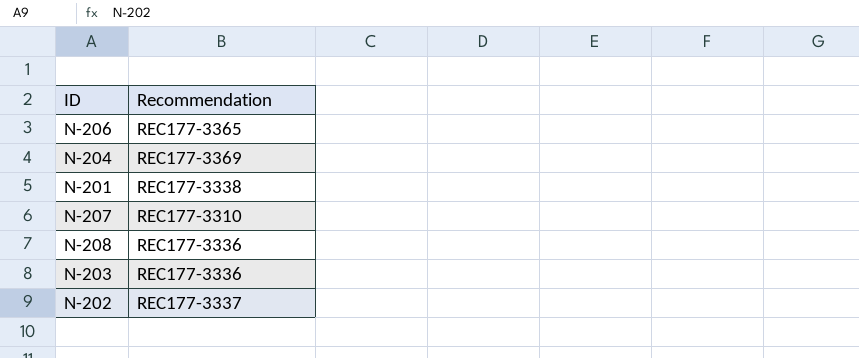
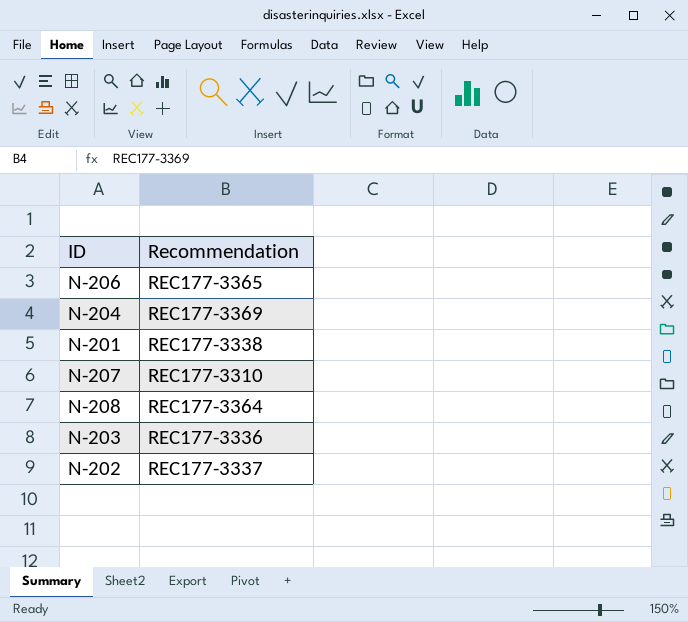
N-208 | Recommendation: REC177-3336 -> REC177-3364

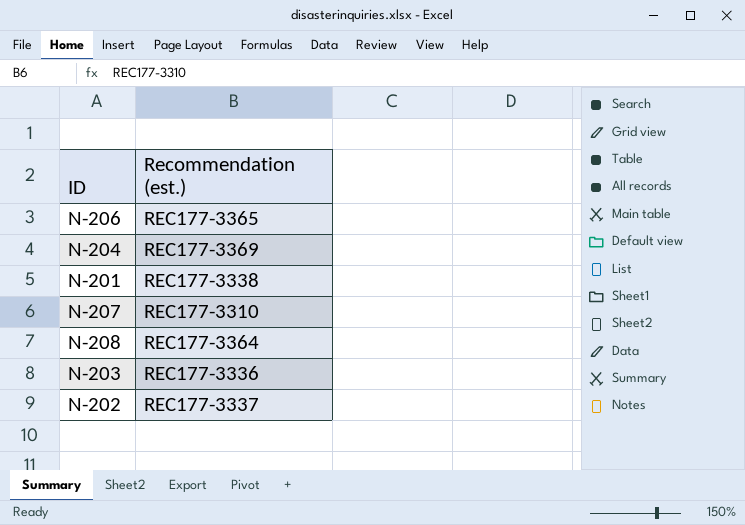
column name: Recommendation -> Recommendation (est.)

